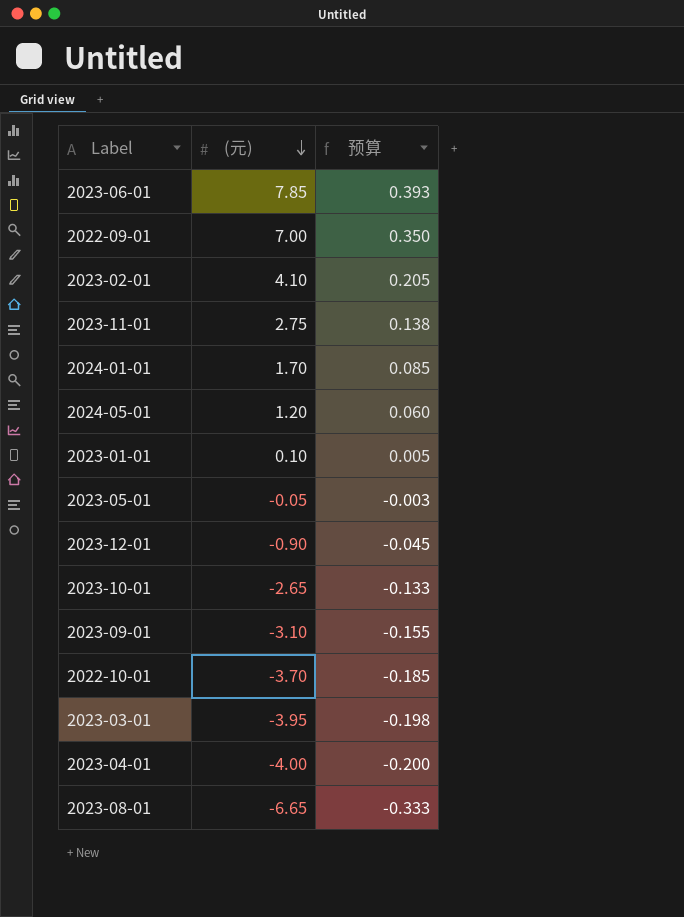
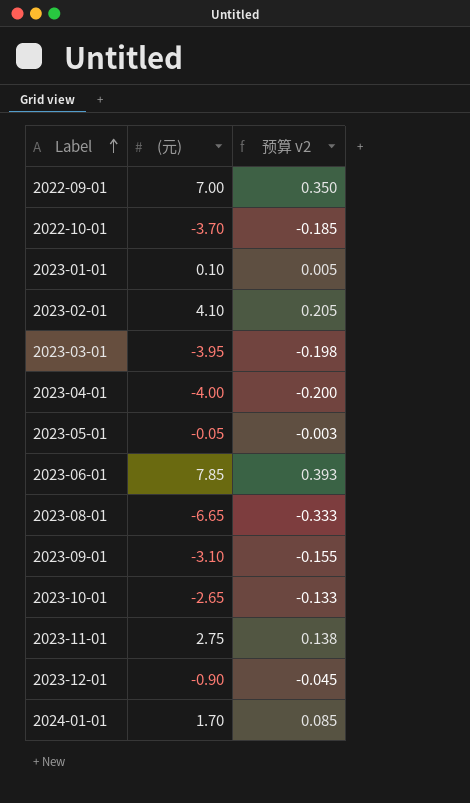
row order: (元) descending -> Label ascending
column name: 预算 -> 预算 v2
row 2024-05-01: 1.20 | 0.060 -> none

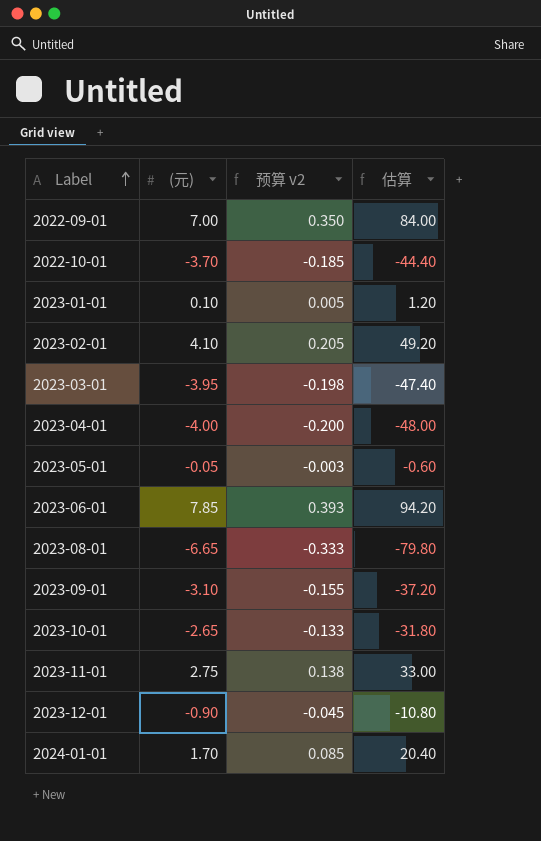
column 估算 | formula: none -> [(元)] * 12

